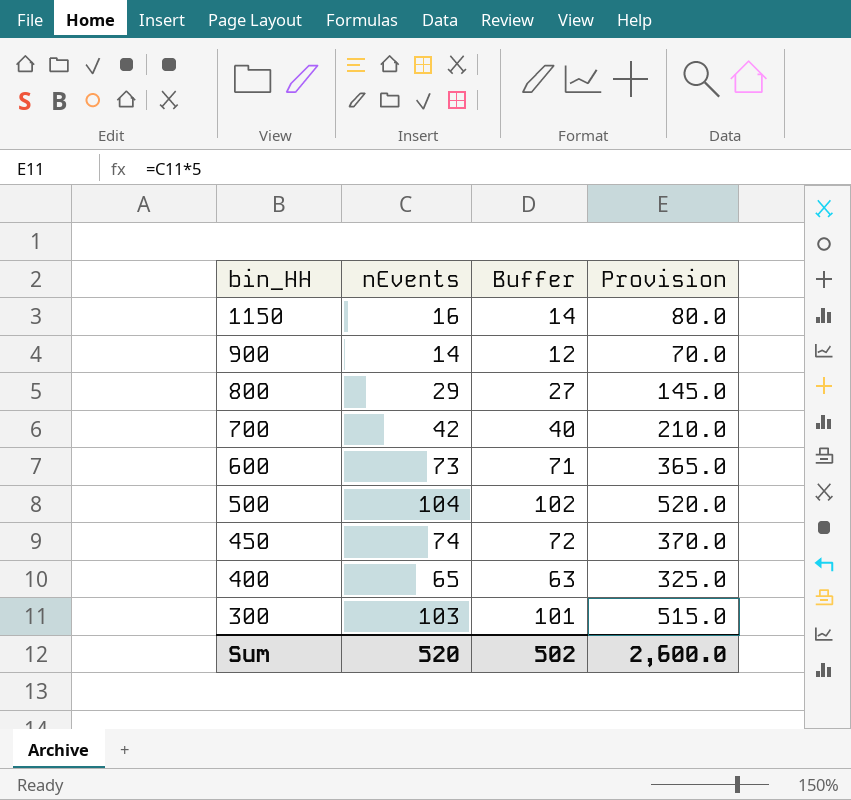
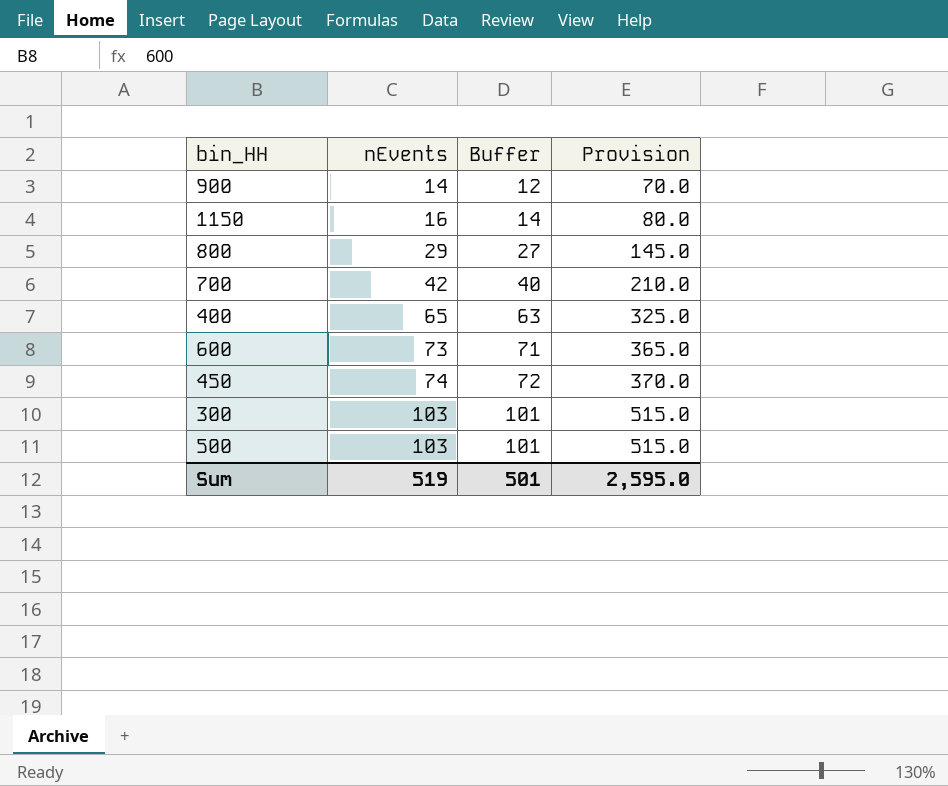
row order: bin_HH descending -> nEvents ascending
500 | nEvents: 104 -> 103
500 | Buffer: 102 -> 101
500 | Provision: 520.0 -> 515.0
Sum | nEvents: 520 -> 519
Sum | Buffer: 502 -> 501
Sum | Provision: 2,600.0 -> 2,595.0

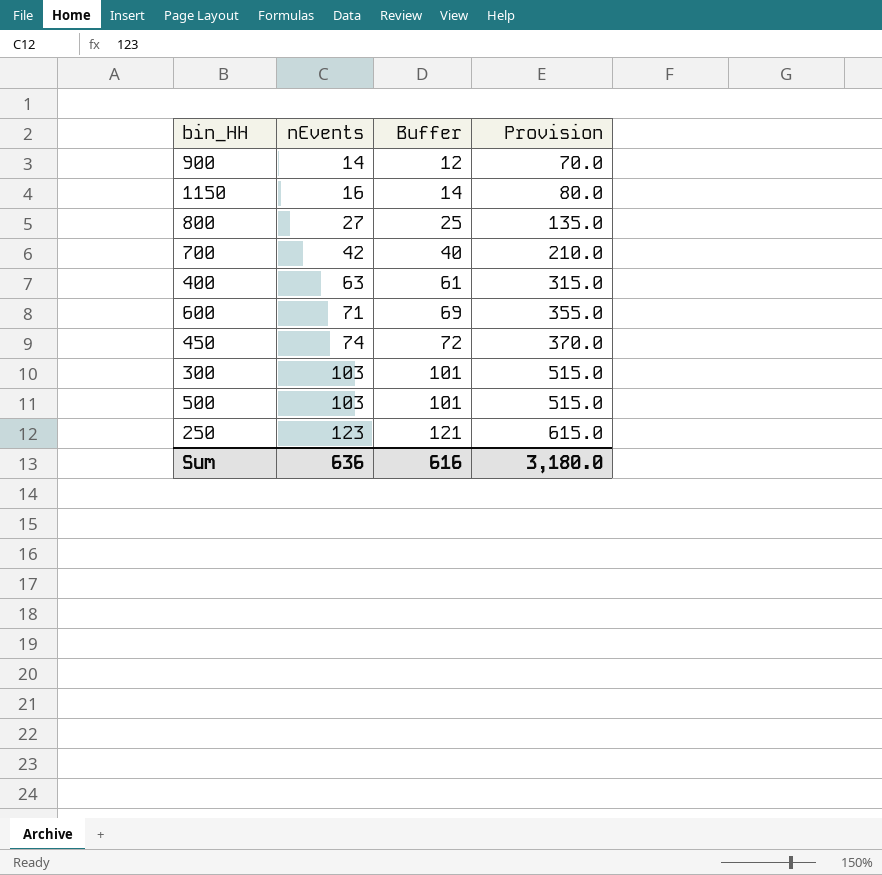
800 | nEvents: 29 -> 27
800 | Buffer: 27 -> 25
800 | Provision: 145.0 -> 135.0
400 | nEvents: 65 -> 63
400 | Buffer: 63 -> 61
400 | Provision: 325.0 -> 315.0
600 | nEvents: 73 -> 71
600 | Buffer: 71 -> 69
600 | Provision: 365.0 -> 355.0
row 250: none -> 123 | 121 | 615.0
Sum | nEvents: 519 -> 636
Sum | Buffer: 501 -> 616
Sum | Provision: 2,595.0 -> 3,180.0

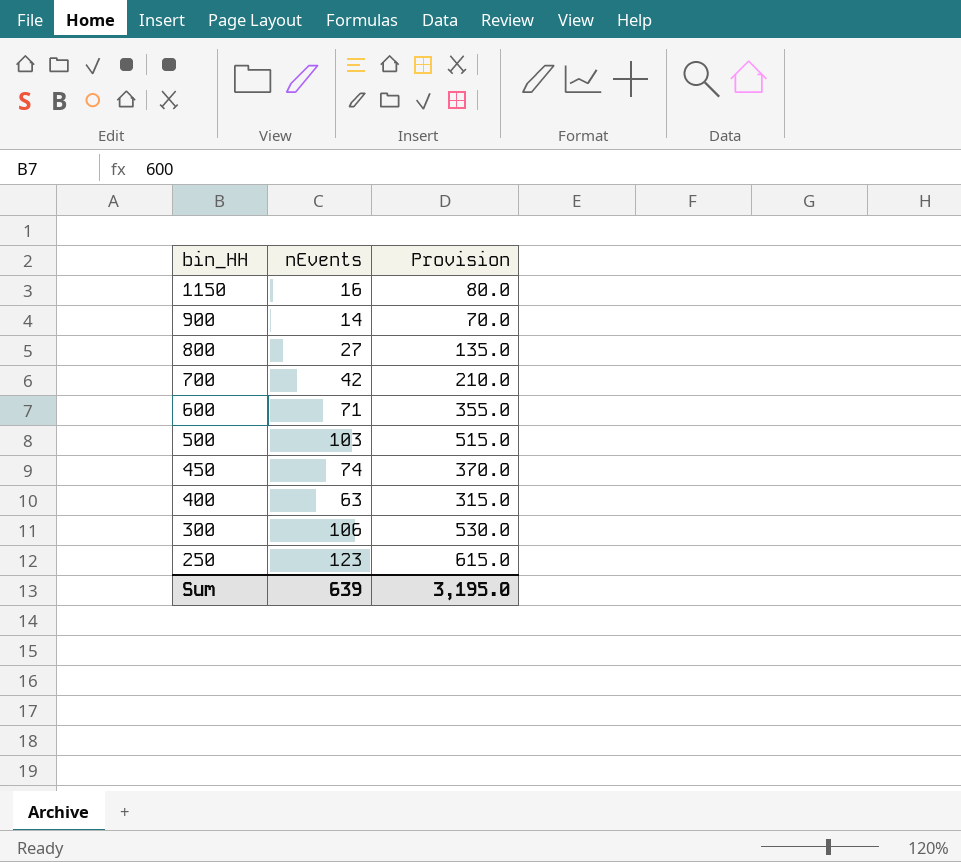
row order: nEvents ascending -> bin_HH descending
column Buffer | formula: [nEvents] - 2 -> none
300 | nEvents: 103 -> 106
300 | Provision: 515.0 -> 530.0
Sum | nEvents: 636 -> 639
Sum | Provision: 3,180.0 -> 3,195.0

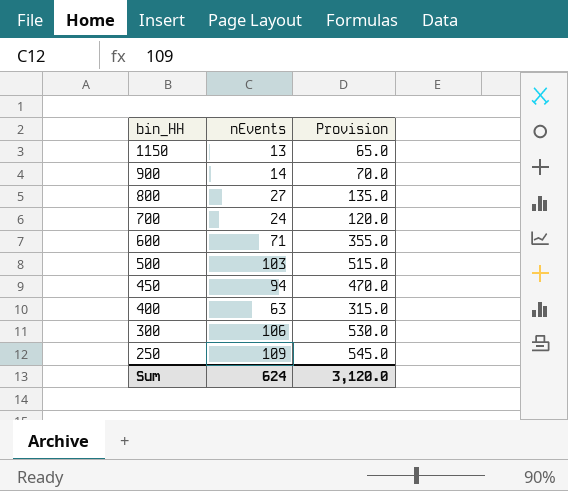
1150 | nEvents: 16 -> 13
1150 | Provision: 80.0 -> 65.0
700 | nEvents: 42 -> 24
700 | Provision: 210.0 -> 120.0
450 | nEvents: 74 -> 94
450 | Provision: 370.0 -> 470.0
250 | nEvents: 123 -> 109
250 | Provision: 615.0 -> 545.0
Sum | nEvents: 639 -> 624
Sum | Provision: 3,195.0 -> 3,120.0

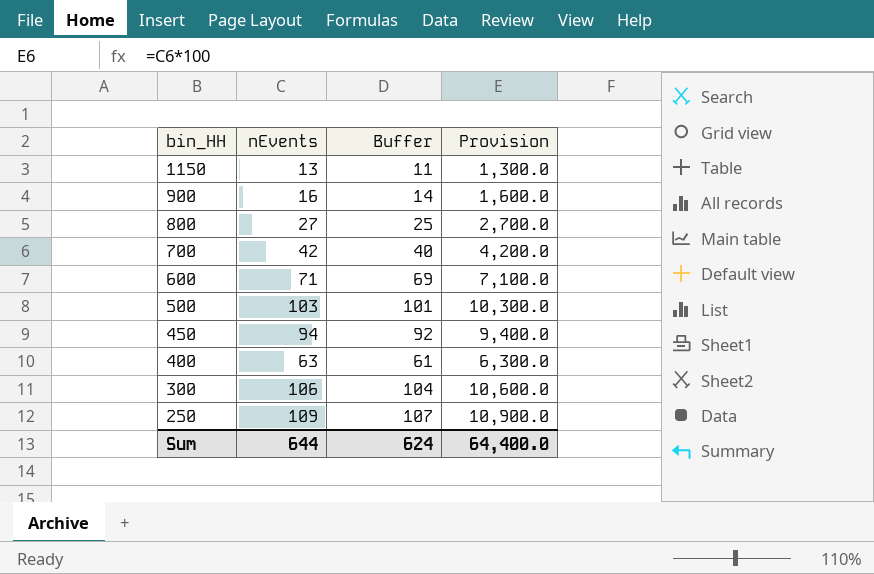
column Buffer | formula: none -> [nEvents] - 2
column Provision | formula: [nEvents] * 5 -> [nEvents] * 100
900 | nEvents: 14 -> 16
700 | nEvents: 24 -> 42
Sum | nEvents: 624 -> 644
Sum | Provision: 3,120.0 -> 64,400.0

